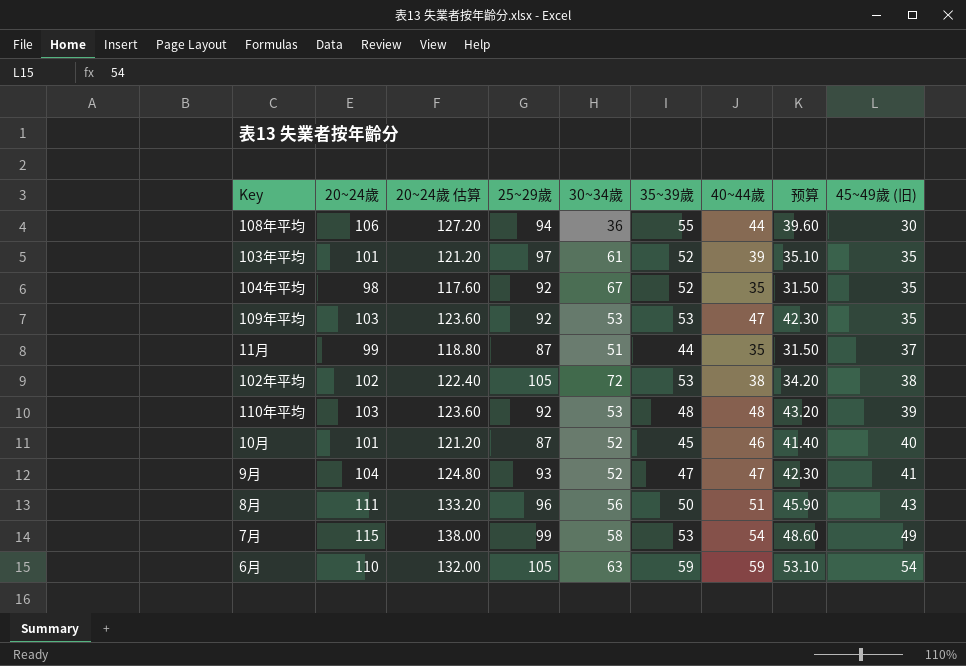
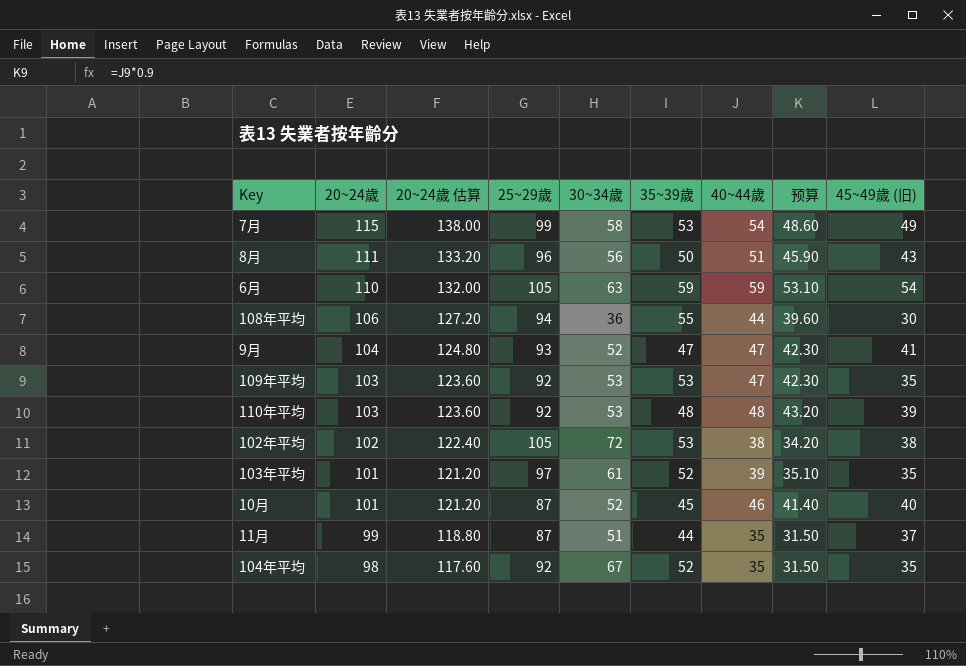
row order: 45~49歲 (旧) ascending -> 20~24歲 descending

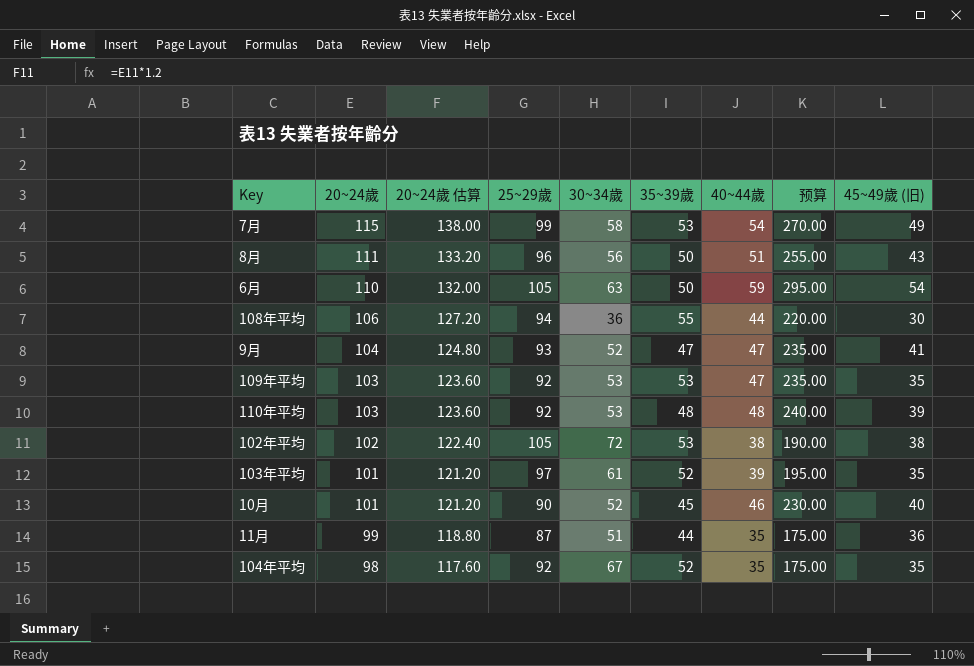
column 预算 | formula: [40~44歲] * 0.9 -> [40~44歲] * 5
6月 | 35~39歲: 59 -> 50
10月 | 25~29歲: 87 -> 90
11月 | 45~49歲 (旧): 37 -> 36

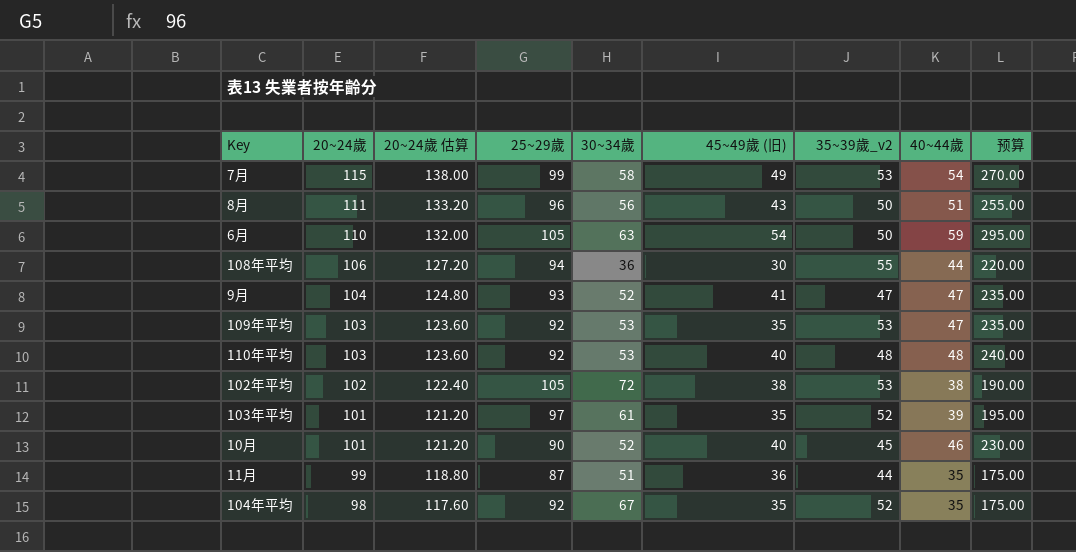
column 45~49歲 (旧) | position: 9 -> 6
column name: 35~39歲 -> 35~39歲_v2
110年平均 | 45~49歲 (旧): 39 -> 40

